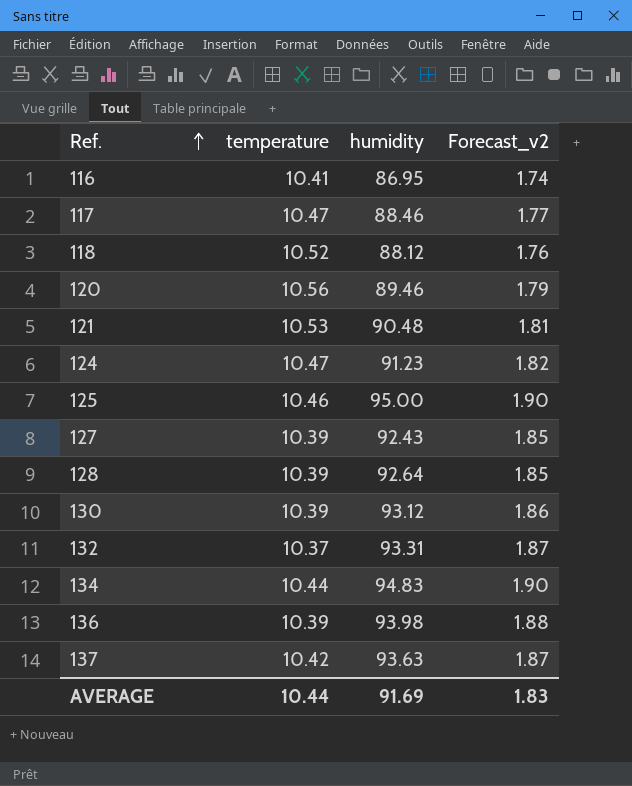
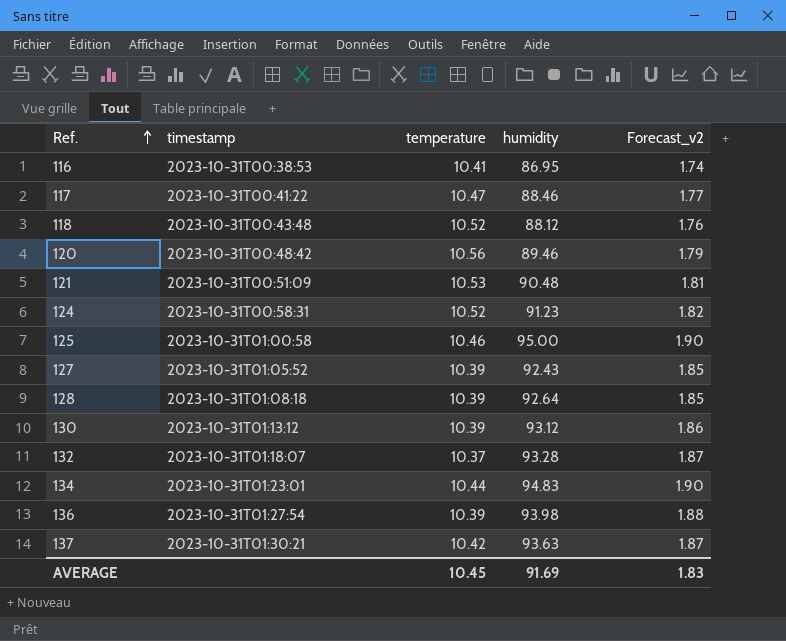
column timestamp | position: none -> 2
124 | temperature: 10.47 -> 10.52
132 | humidity: 93.31 -> 93.28
AVERAGE | temperature: 10.44 -> 10.45

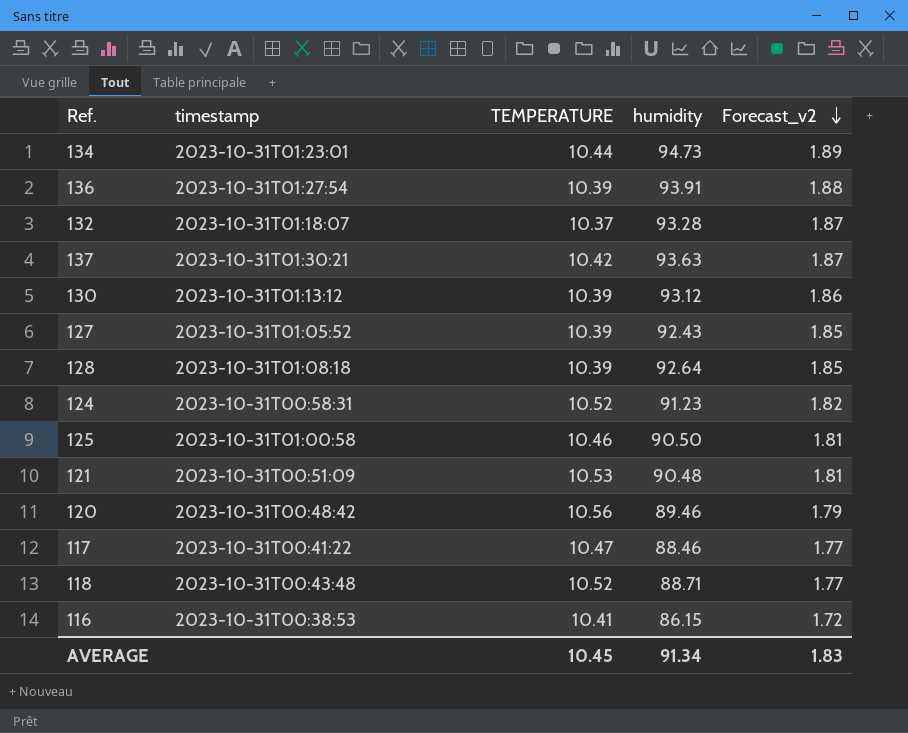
row order: Ref. ascending -> Forecast_v2 descending
column name: temperature -> TEMPERATURE
134 | humidity: 94.83 -> 94.73
134 | Forecast_v2: 1.90 -> 1.89
136 | humidity: 93.98 -> 93.91
125 | humidity: 95.00 -> 90.50
125 | Forecast_v2: 1.90 -> 1.81
118 | humidity: 88.12 -> 88.71
118 | Forecast_v2: 1.76 -> 1.77
116 | humidity: 86.95 -> 86.15
116 | Forecast_v2: 1.74 -> 1.72
AVERAGE | humidity: 91.69 -> 91.34

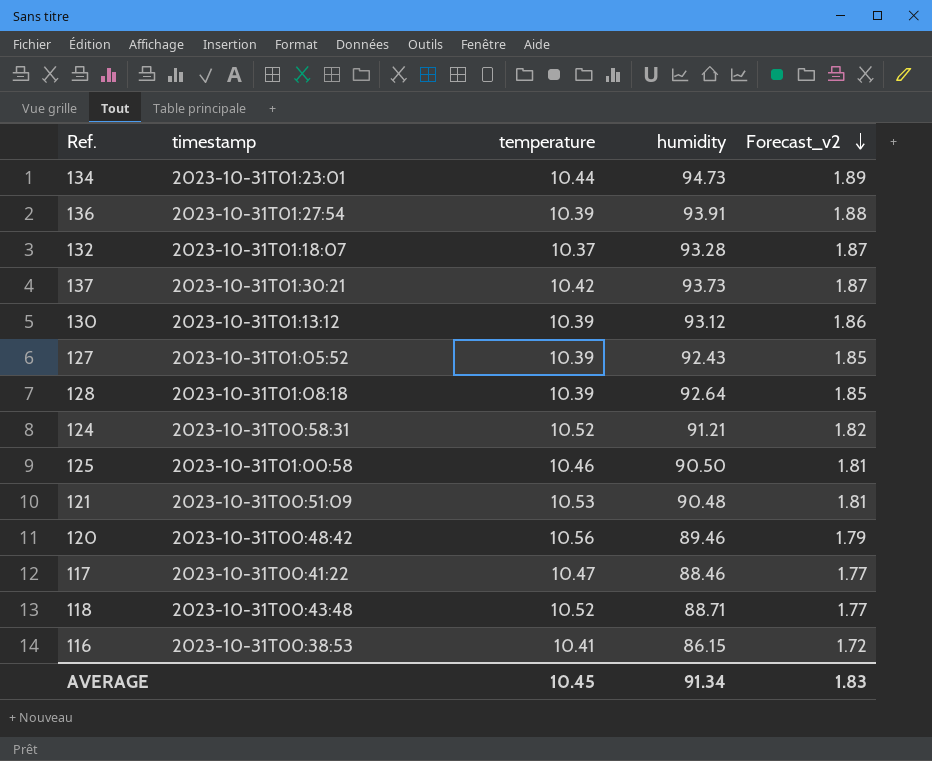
column name: TEMPERATURE -> temperature
137 | humidity: 93.63 -> 93.73
124 | humidity: 91.23 -> 91.21

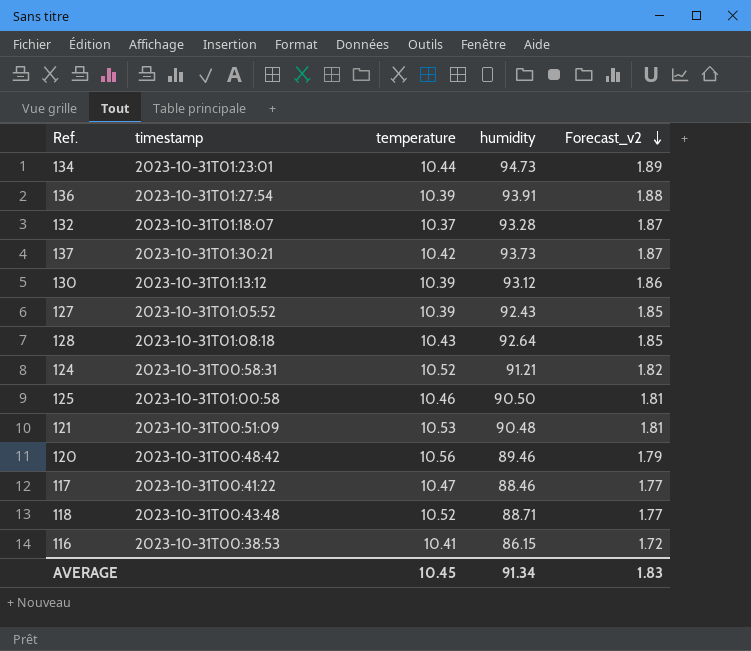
128 | temperature: 10.39 -> 10.43

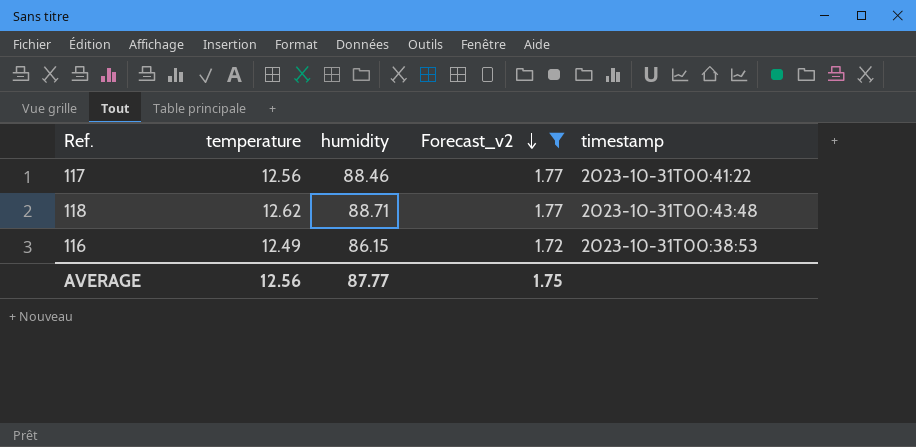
filter: none -> Forecast_v2 <= 1.77
column timestamp | position: 2 -> 5
117 | temperature: 10.47 -> 12.56
118 | temperature: 10.52 -> 12.62
116 | temperature: 10.41 -> 12.49
AVERAGE | temperature: 10.45 -> 12.56
AVERAGE | humidity: 91.34 -> 87.77
AVERAGE | Forecast_v2: 1.83 -> 1.75

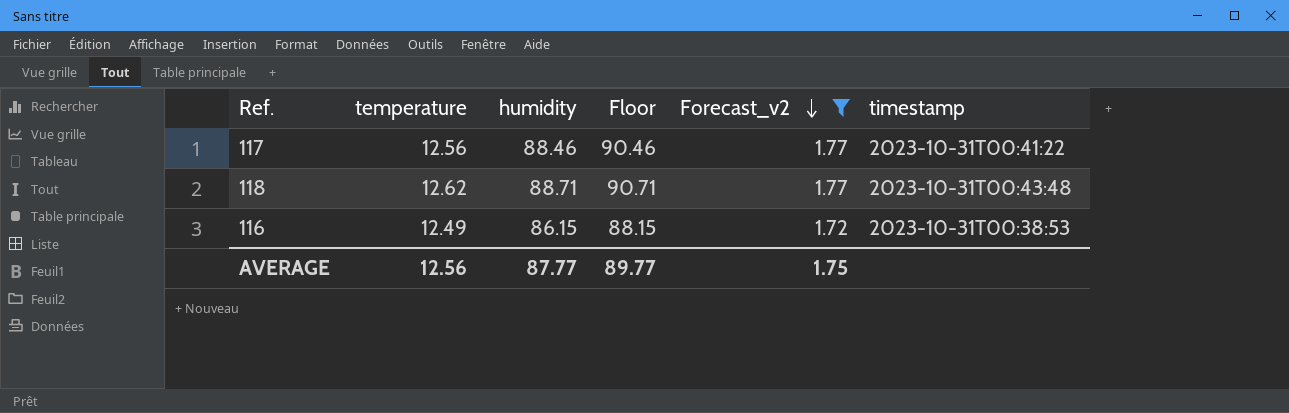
column Floor | formula: none -> [humidity] + 2

